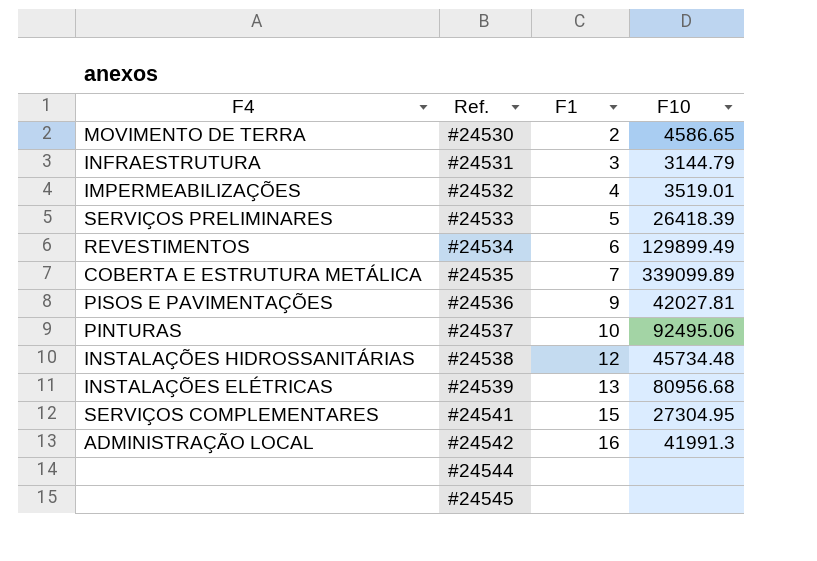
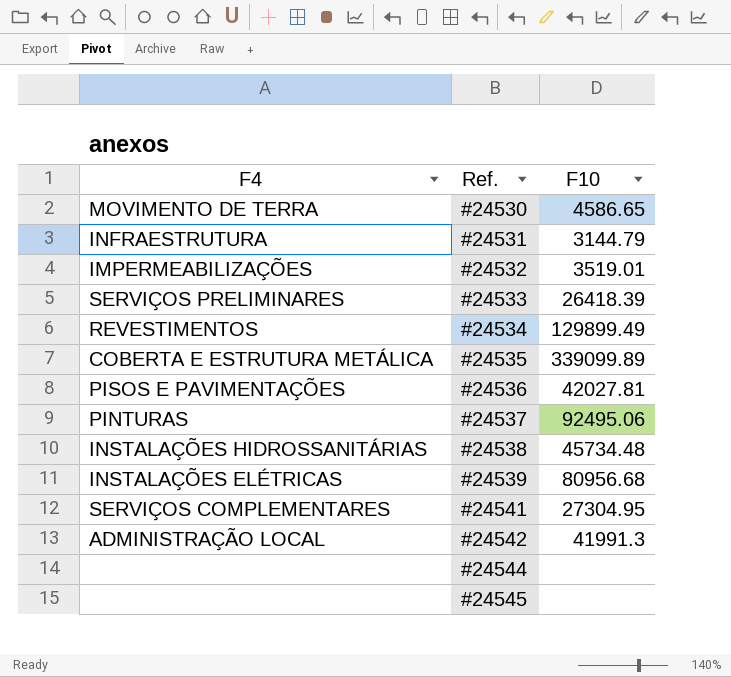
column F1 | position: 3 -> none

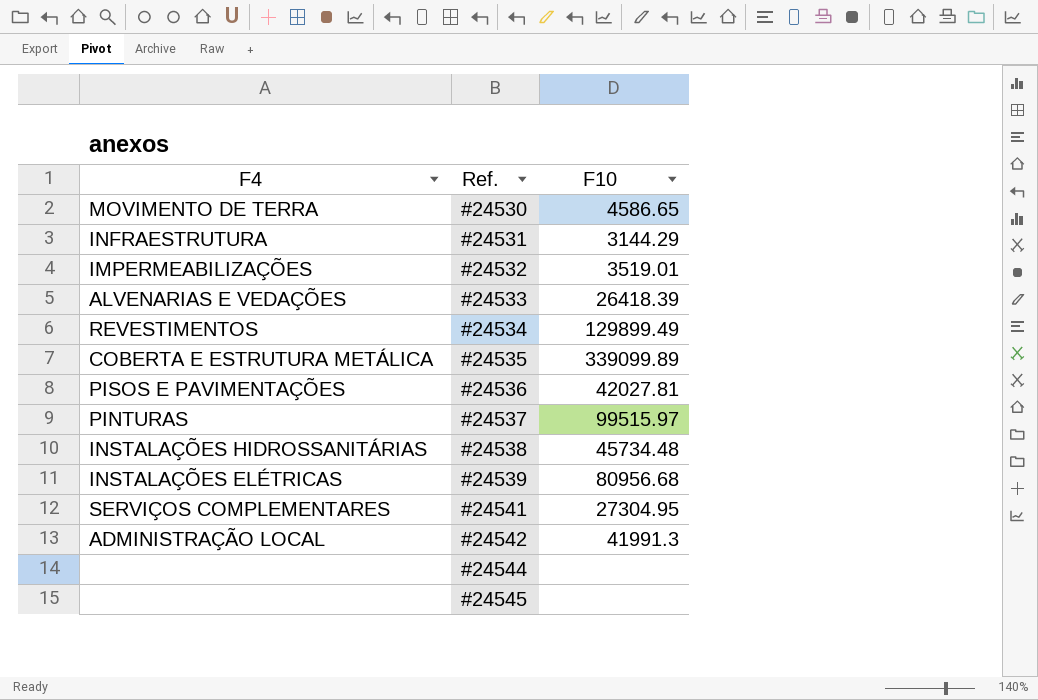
#24531 | F10: 3144.79 -> 3144.29
#24533 | F4: SERVIÇOS PRELIMINARES -> ALVENARIAS E VEDAÇÕES
#24537 | F10: 92495.06 -> 99515.97

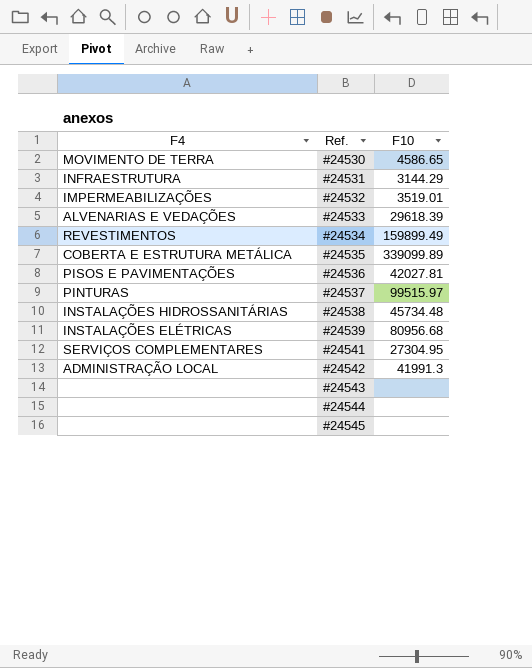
#24533 | F10: 26418.39 -> 29618.39
#24534 | F10: 129899.49 -> 159899.49
row #24543: none -> none | none

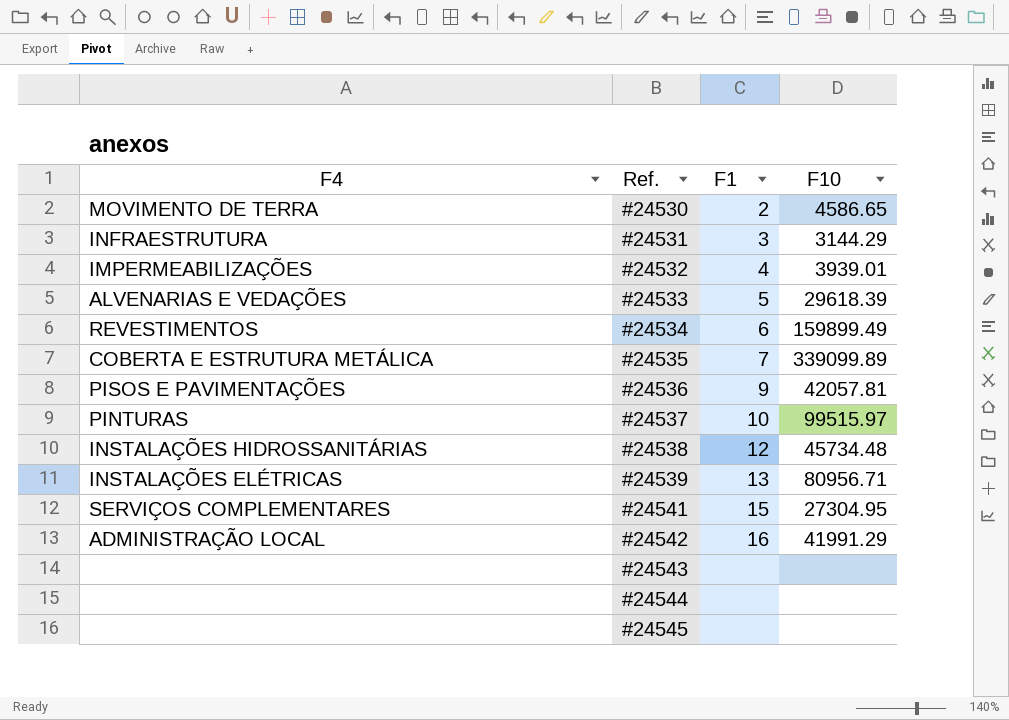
column F1 | position: none -> 3
#24532 | F10: 3519.01 -> 3939.01
#24536 | F10: 42027.81 -> 42057.81
#24539 | F10: 80956.68 -> 80956.71
#24542 | F10: 41991.3 -> 41991.29

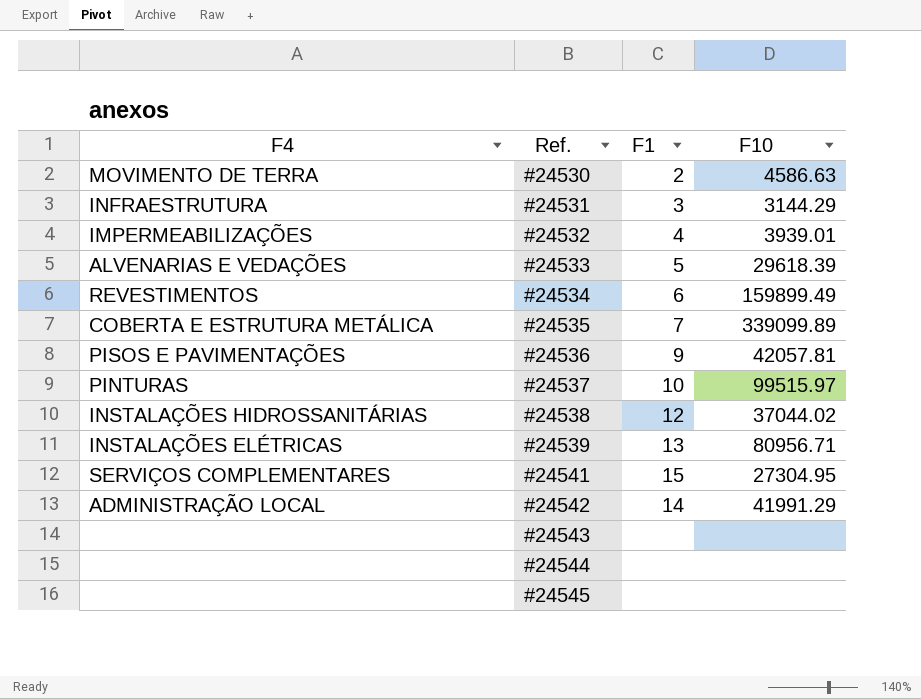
#24530 | F10: 4586.65 -> 4586.63
#24538 | F10: 45734.48 -> 37044.02
#24542 | F1: 16 -> 14

